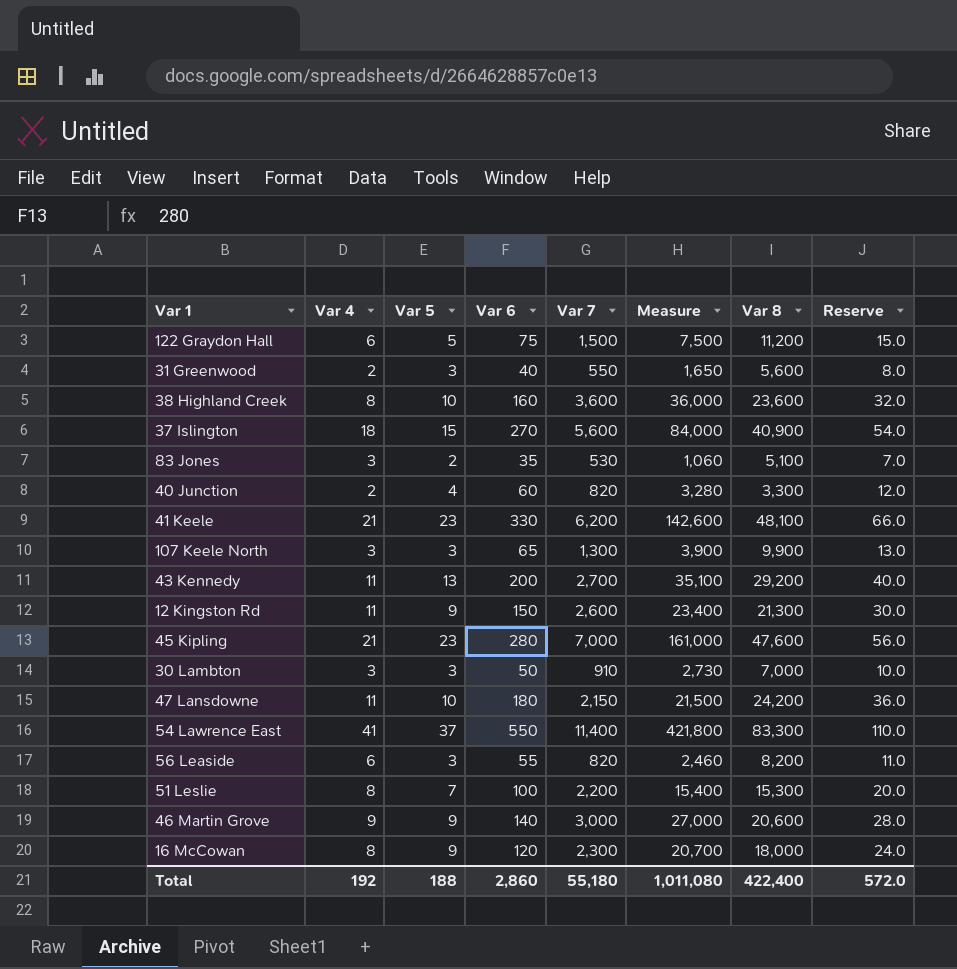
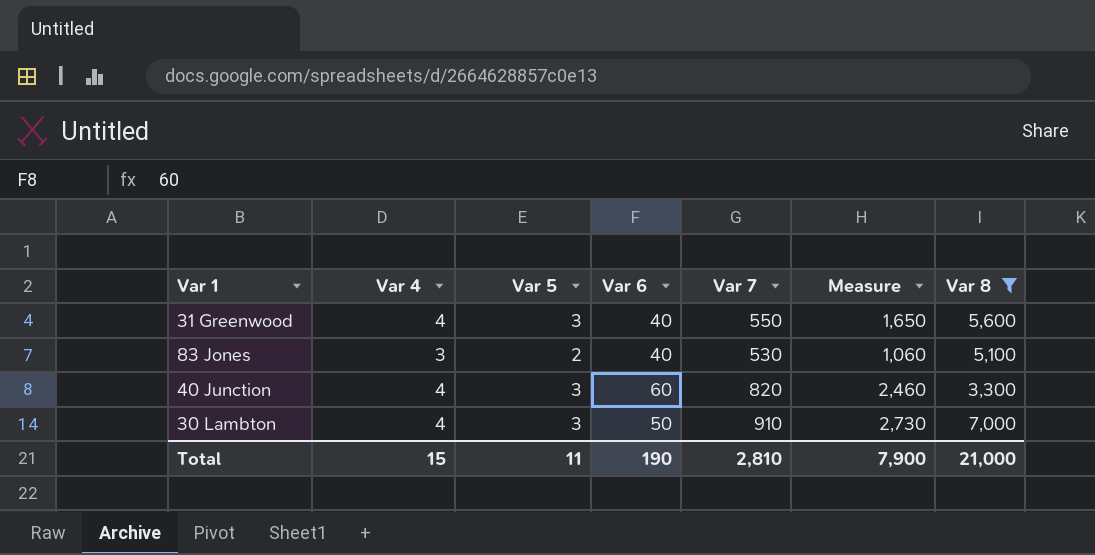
filter: none -> Var 8 <= 7,000
column Reserve | formula: [Var 6] * 0.2 -> none
31 Greenwood | Var 4: 2 -> 4
83 Jones | Var 6: 35 -> 40
40 Junction | Var 4: 2 -> 4
40 Junction | Var 5: 4 -> 3
40 Junction | Measure: 3,280 -> 2,460
30 Lambton | Var 4: 3 -> 4
Total | Var 4: 192 -> 15
Total | Var 5: 188 -> 11
Total | Var 6: 2,860 -> 190
Total | Var 7: 55,180 -> 2,810
Total | Measure: 1,011,080 -> 7,900
Total | Var 8: 422,400 -> 21,000

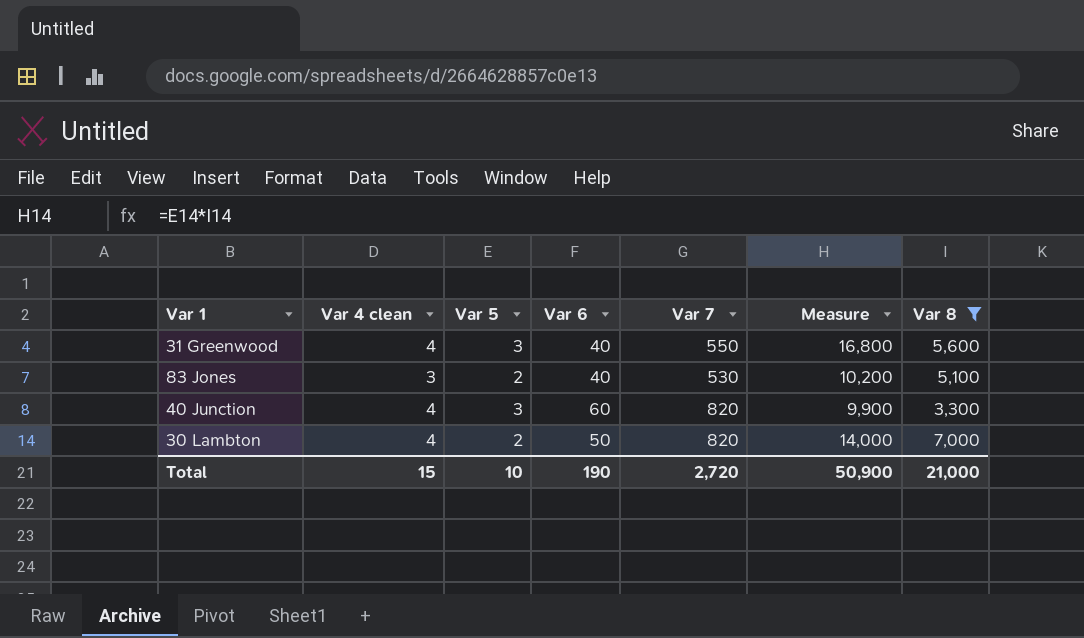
column name: Var 4 -> Var 4 clean
column Measure | formula: [Var 5] * [Var 7] -> [Var 5] * [Var 8]
30 Lambton | Var 5: 3 -> 2
30 Lambton | Var 7: 910 -> 820
Total | Var 5: 11 -> 10
Total | Var 7: 2,810 -> 2,720
Total | Measure: 7,900 -> 50,900

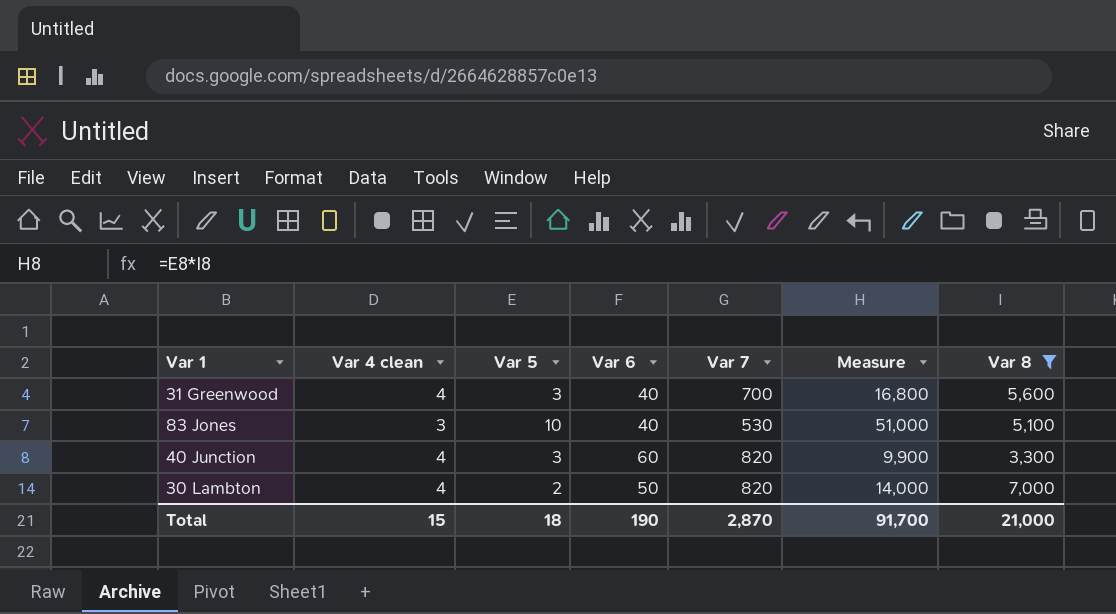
31 Greenwood | Var 7: 550 -> 700
83 Jones | Var 5: 2 -> 10
83 Jones | Measure: 10,200 -> 51,000
Total | Var 5: 10 -> 18
Total | Var 7: 2,720 -> 2,870
Total | Measure: 50,900 -> 91,700

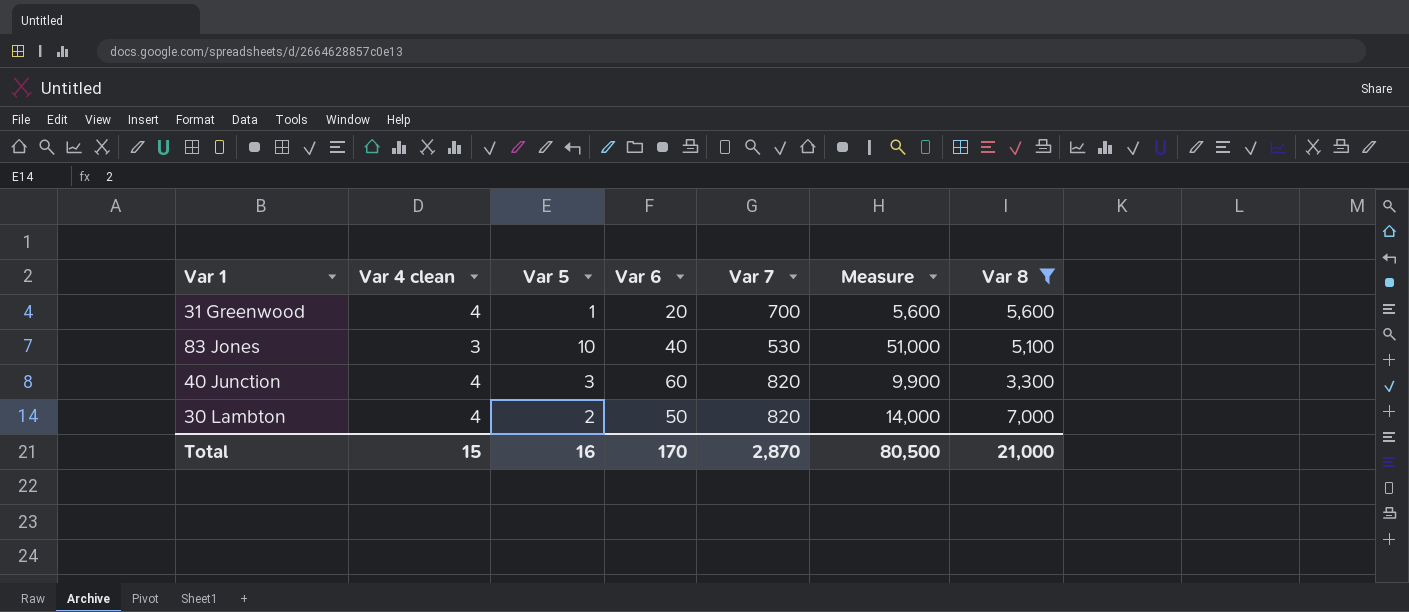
31 Greenwood | Var 5: 3 -> 1
31 Greenwood | Var 6: 40 -> 20
31 Greenwood | Measure: 16,800 -> 5,600
Total | Var 5: 18 -> 16
Total | Var 6: 190 -> 170
Total | Measure: 91,700 -> 80,500

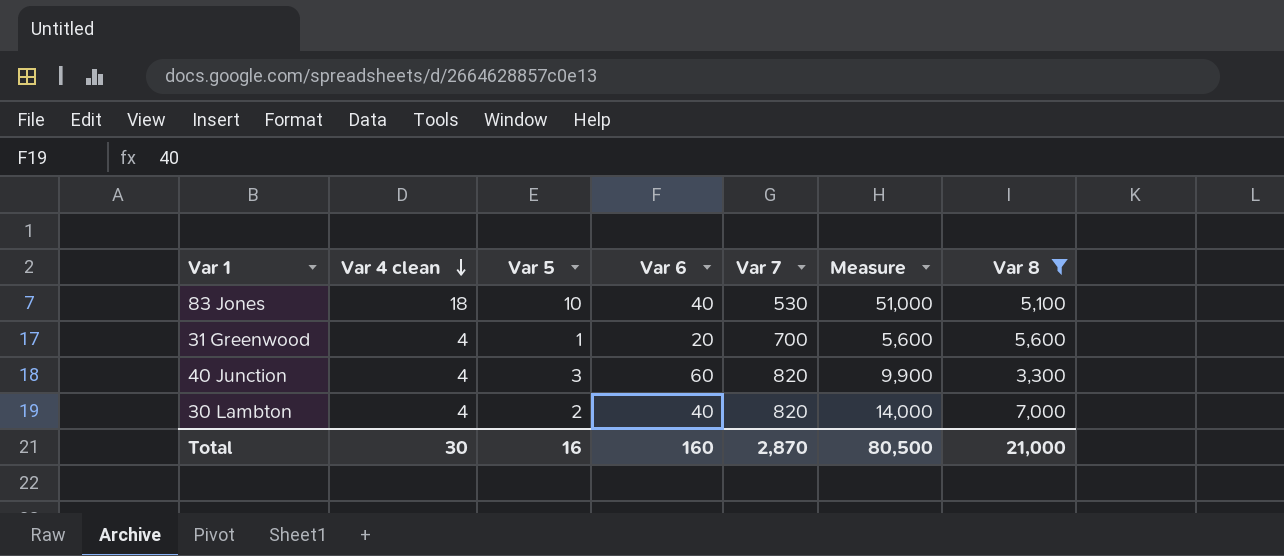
row order: none -> Var 4 clean descending
83 Jones | Var 4 clean: 3 -> 18
30 Lambton | Var 6: 50 -> 40
Total | Var 4 clean: 15 -> 30
Total | Var 6: 170 -> 160

